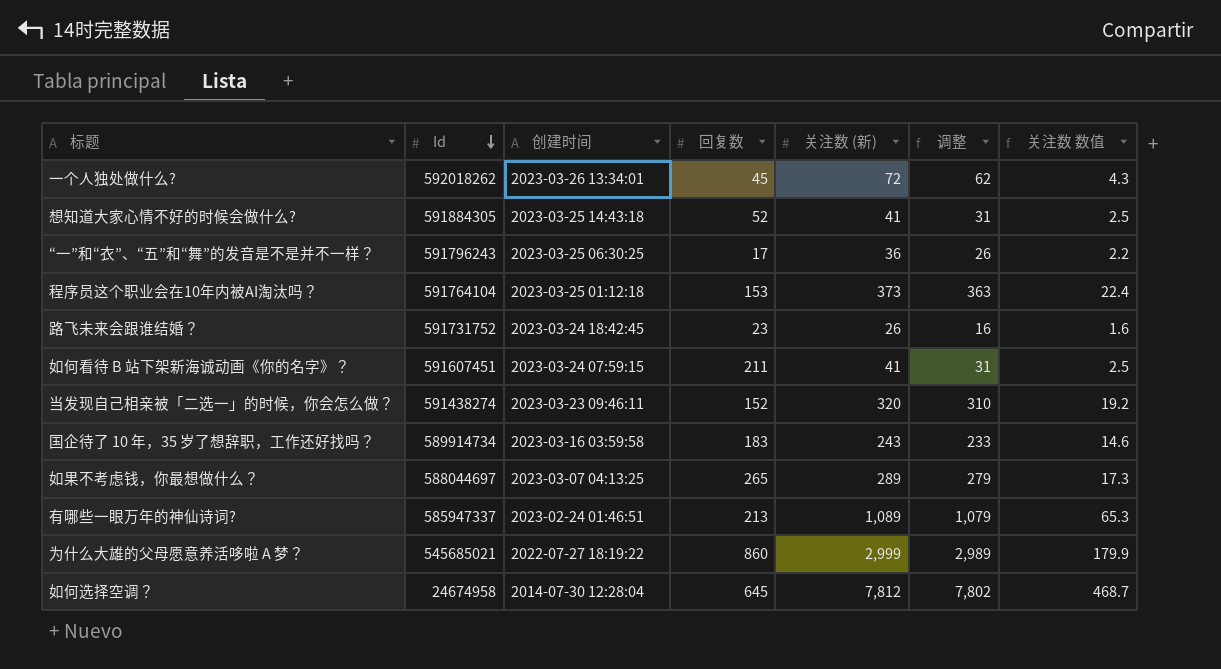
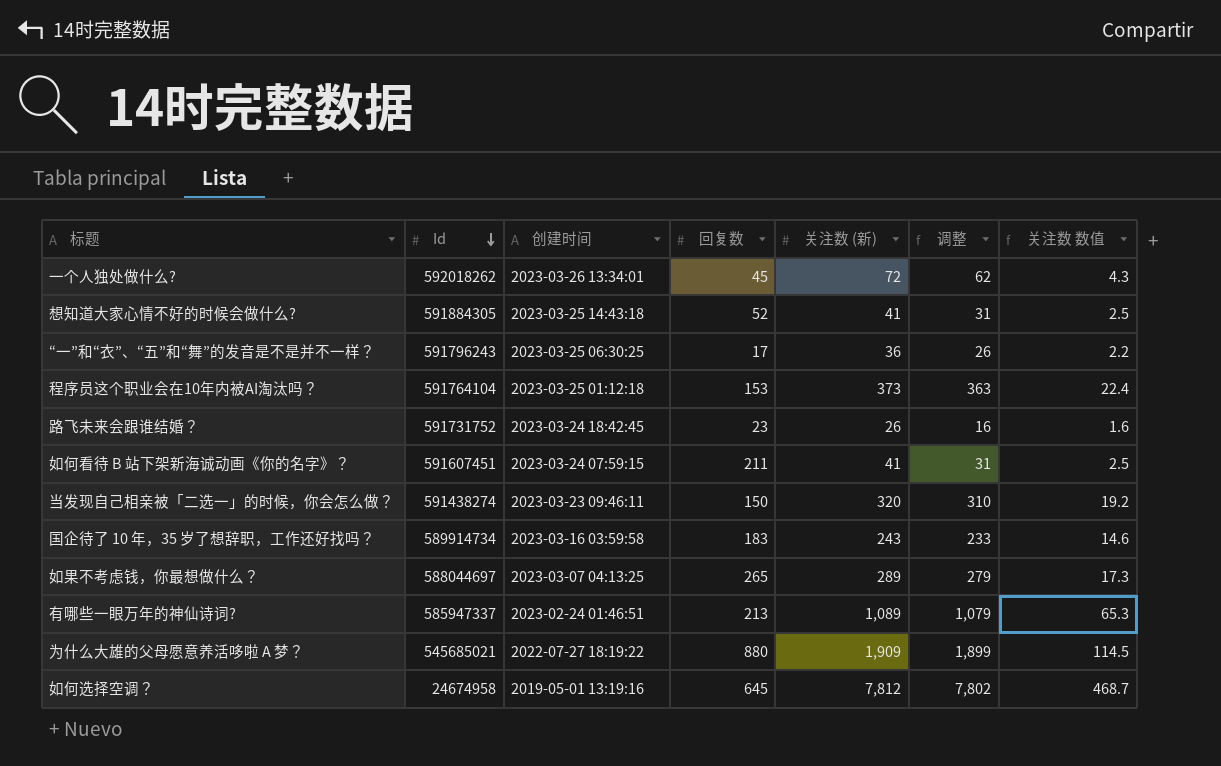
当发现自己相亲被「二选一」的时候，你会怎么做？ | 回复数: 152 -> 150
为什么大雄的父母愿意养活哆啦 A 梦？ | 回复数: 860 -> 880
为什么大雄的父母愿意养活哆啦 A 梦？ | 关注数 (新): 2,999 -> 1,909
为什么大雄的父母愿意养活哆啦 A 梦？ | 调整: 2,989 -> 1,899
为什么大雄的父母愿意养活哆啦 A 梦？ | 关注数 数值: 179.9 -> 114.5
如何选择空调？ | 创建时间: 2014-07-30 12:28:04 -> 2019-05-01 13:19:16

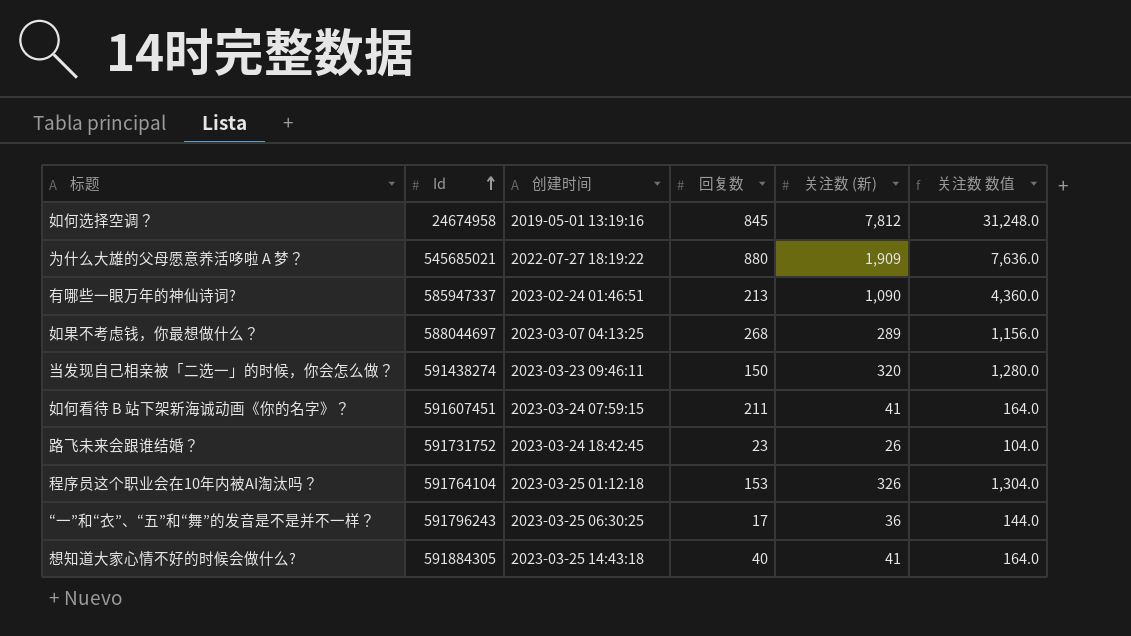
row order: Id descending -> Id ascending
column 调整 | formula: [关注数 (新)] - 10 -> none
column 关注数 数值 | formula: [关注数 (新)] * 0.06 -> [关注数 (新)] * 4
row 一个人独处做什么?: 592018262 | 2023-03-26 13:34:01 | 45 | 72 | 62 | 4.3 -> none
row 国企待了 10 年，35 岁了想辞职，工作还好找吗？: 589914734 | 2023-03-16 03:59:58 | 183 | 243 | 233 | 14.6 -> none
如何选择空调？ | 回复数: 645 -> 845
有哪些一眼万年的神仙诗词? | 关注数 (新): 1,089 -> 1,090
如果不考虑钱，你最想做什么？ | 回复数: 265 -> 268
程序员这个职业会在10年内被AI淘汰吗？ | 关注数 (新): 373 -> 326
想知道大家心情不好的时候会做什么? | 回复数: 52 -> 40

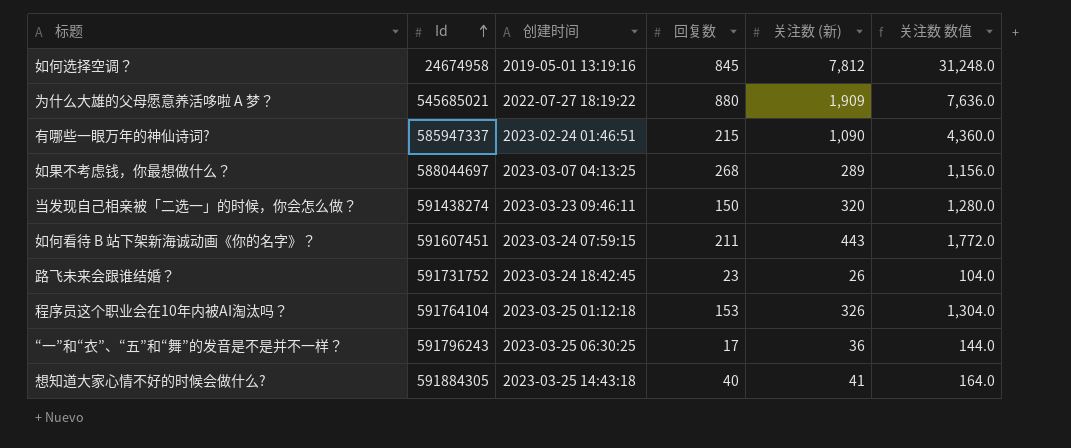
有哪些一眼万年的神仙诗词? | 回复数: 213 -> 215
如何看待 B 站下架新海诚动画《你的名字》？ | 关注数 (新): 41 -> 443
如何看待 B 站下架新海诚动画《你的名字》？ | 关注数 数值: 164.0 -> 1,772.0

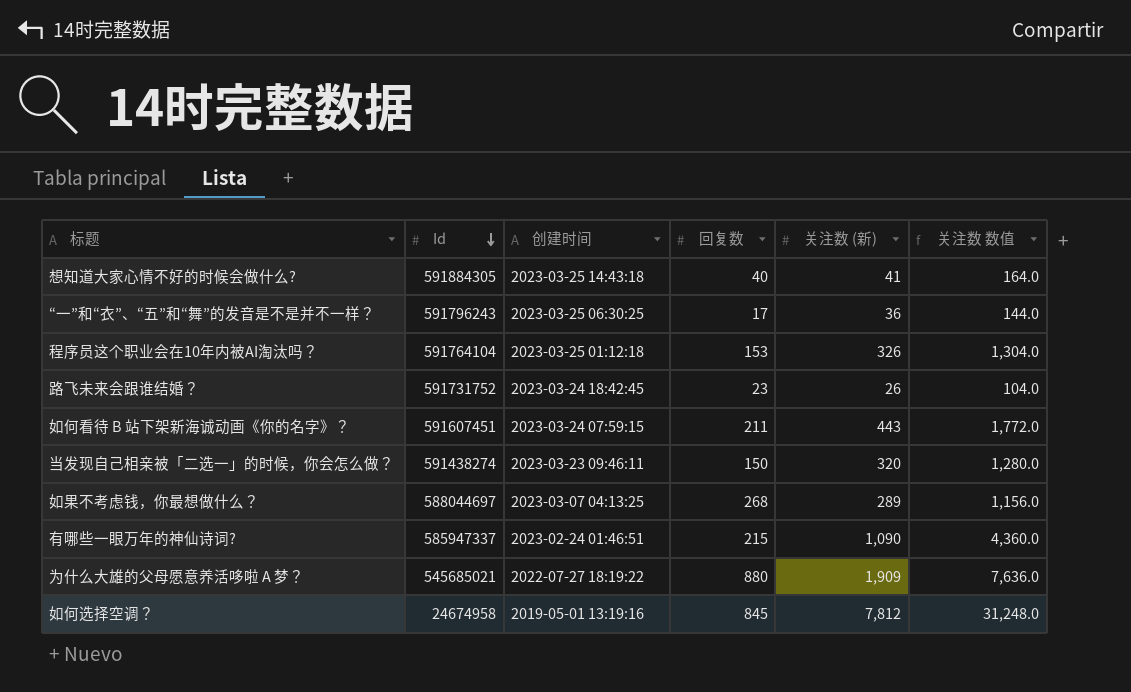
row order: Id ascending -> Id descending

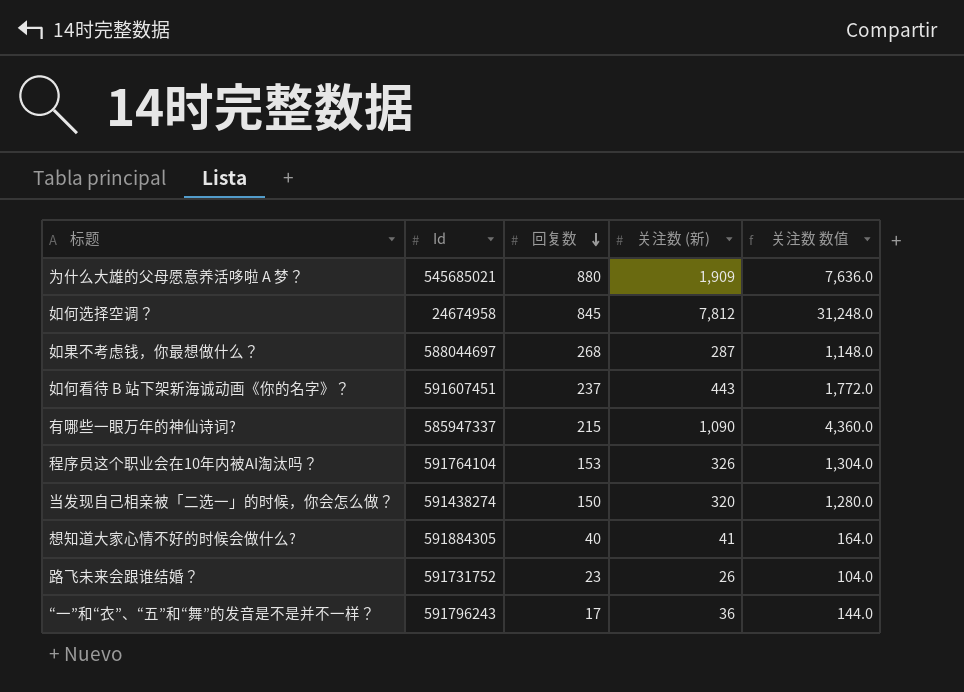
row order: Id descending -> 回复数 descending
column 创建时间 | position: 3 -> none
如果不考虑钱，你最想做什么？ | 关注数 (新): 289 -> 287
如果不考虑钱，你最想做什么？ | 关注数 数值: 1,156.0 -> 1,148.0
如何看待 B 站下架新海诚动画《你的名字》？ | 回复数: 211 -> 237

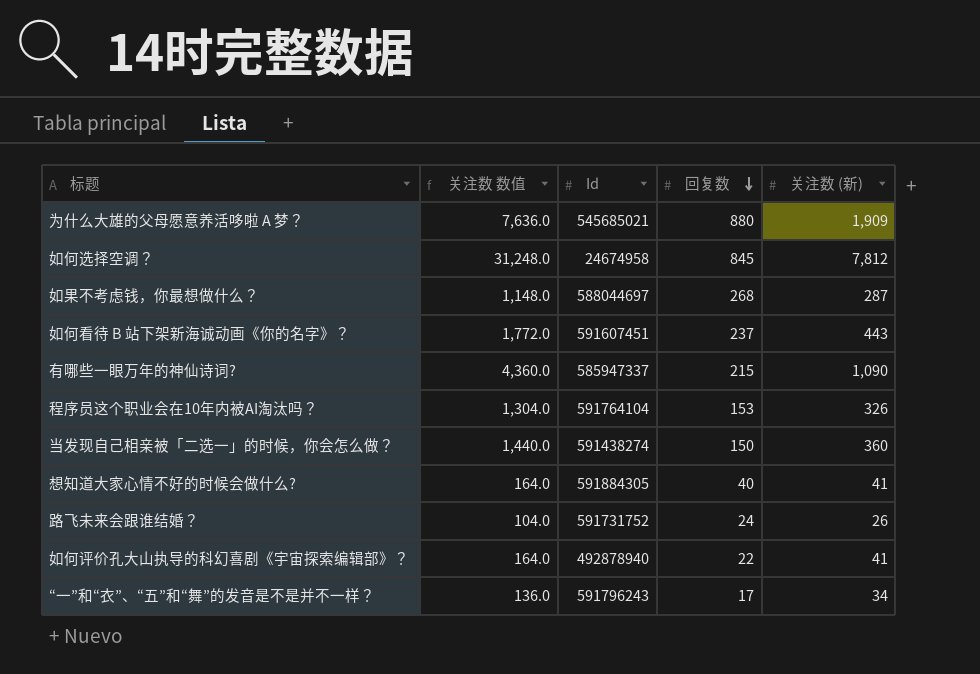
column 关注数 数值 | position: 5 -> 2
当发现自己相亲被「二选一」的时候，你会怎么做？ | 关注数 数值: 1,280.0 -> 1,440.0
当发现自己相亲被「二选一」的时候，你会怎么做？ | 关注数 (新): 320 -> 360
路飞未来会跟谁结婚？ | 回复数: 23 -> 24
row 如何评价孔大山执导的科幻喜剧《宇宙探索编辑部》？: none -> 164.0 | 492878940 | 22 | 41
“一”和“衣”、“五”和“舞”的发音是不是并不一样？ | 关注数 数值: 144.0 -> 136.0
“一”和“衣”、“五”和“舞”的发音是不是并不一样？ | 关注数 (新): 36 -> 34

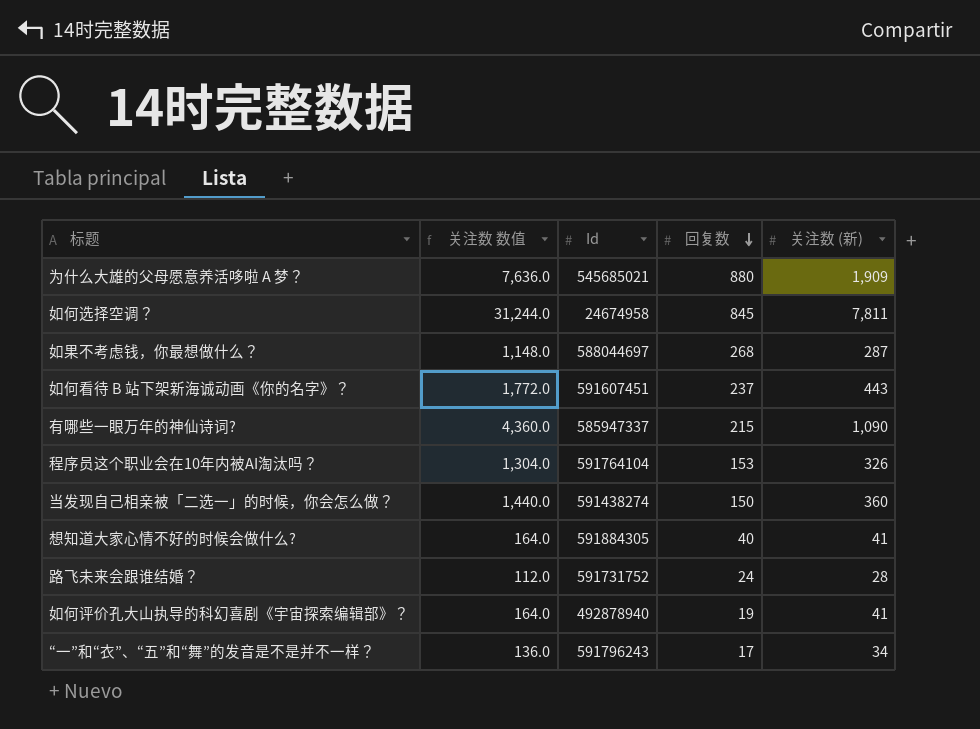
如何选择空调？ | 关注数 数值: 31,248.0 -> 31,244.0
如何选择空调？ | 关注数 (新): 7,812 -> 7,811
路飞未来会跟谁结婚？ | 关注数 数值: 104.0 -> 112.0
路飞未来会跟谁结婚？ | 关注数 (新): 26 -> 28
如何评价孔大山执导的科幻喜剧《宇宙探索编辑部》？ | 回复数: 22 -> 19

